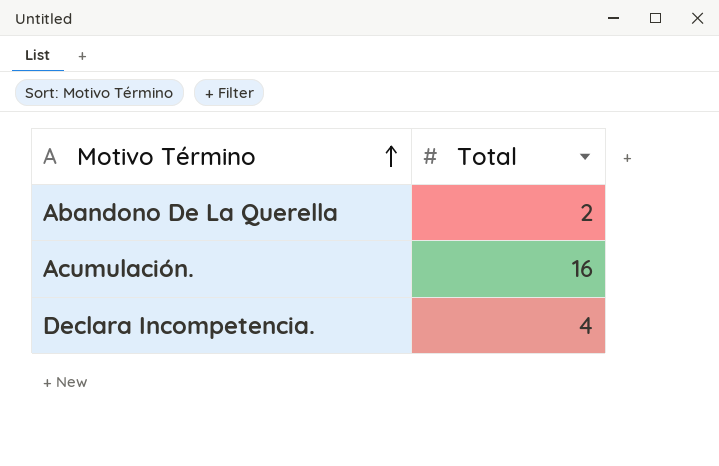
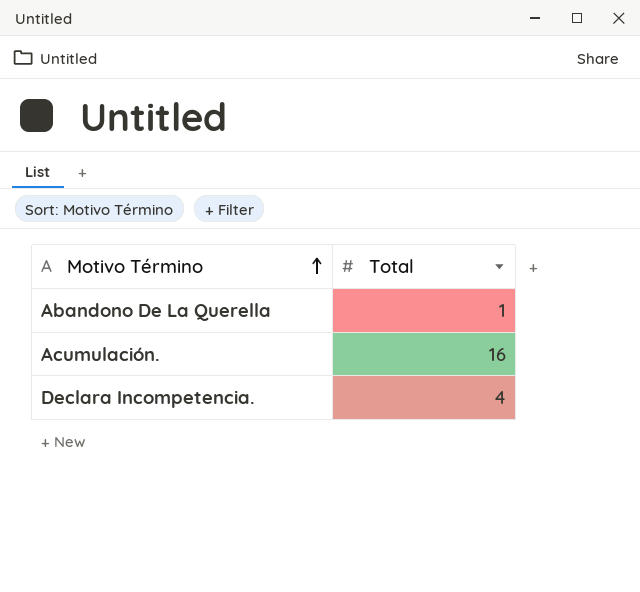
Abandono De La Querella | Total: 2 -> 1

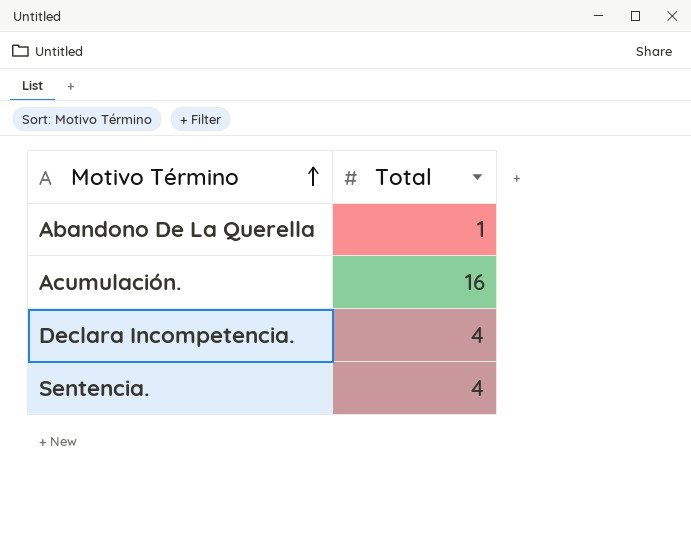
row Sentencia.: none -> 4

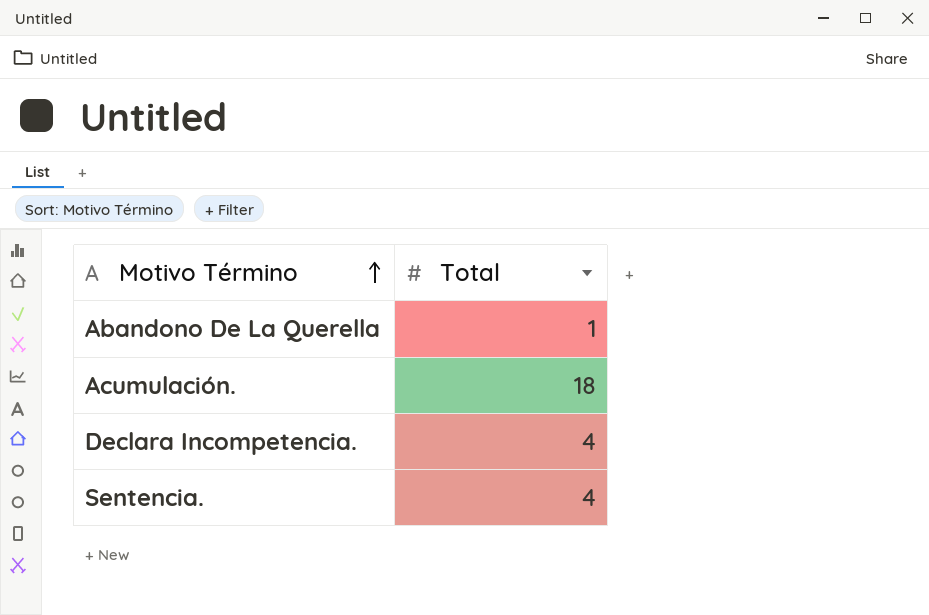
Acumulación. | Total: 16 -> 18

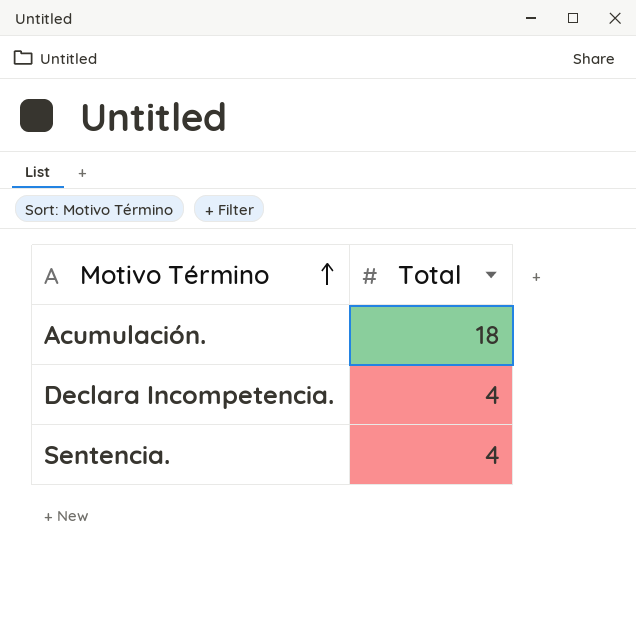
row Abandono De La Querella: 1 -> none

